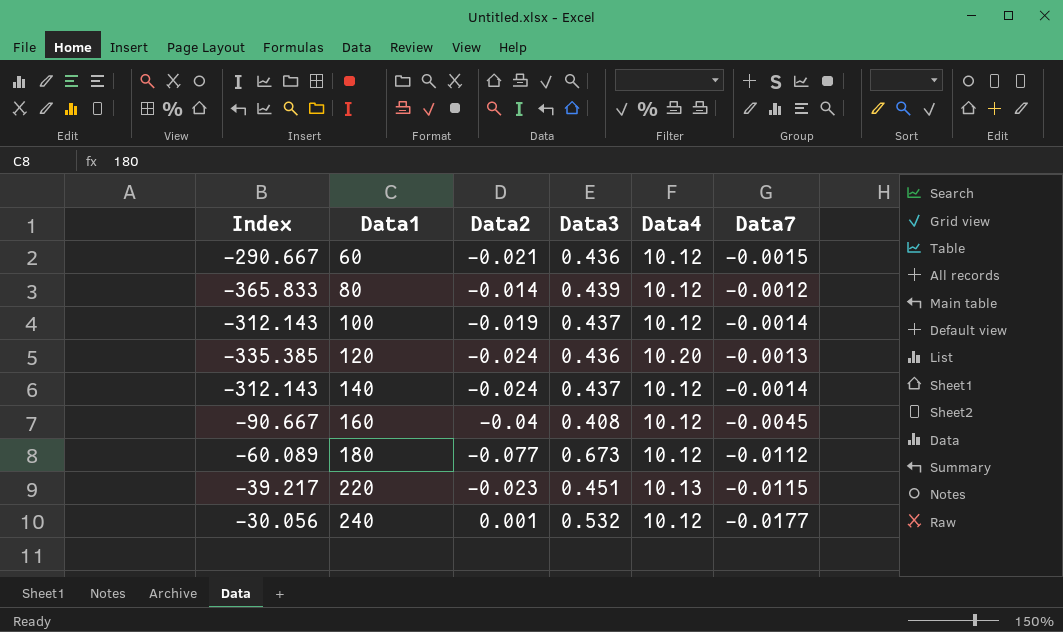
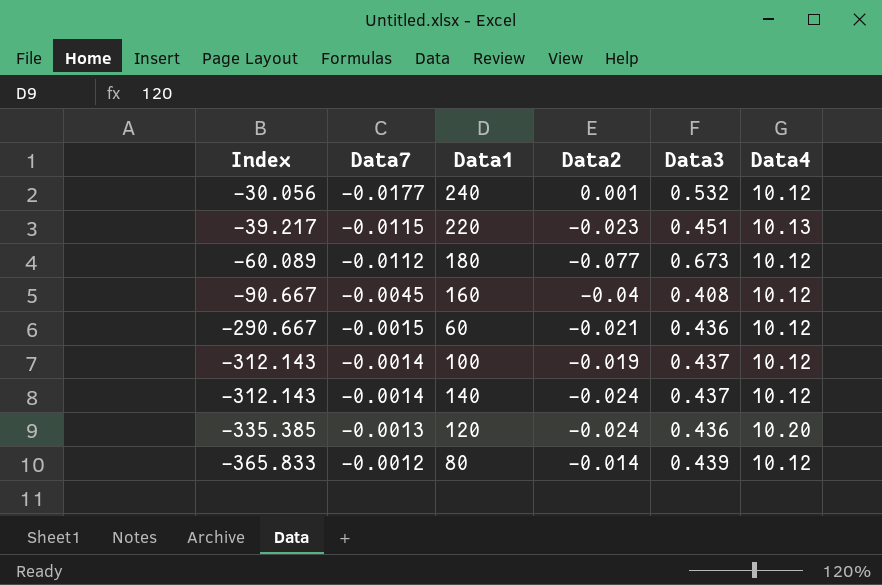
row order: Data1 ascending -> Index descending
column Data7 | position: 6 -> 2

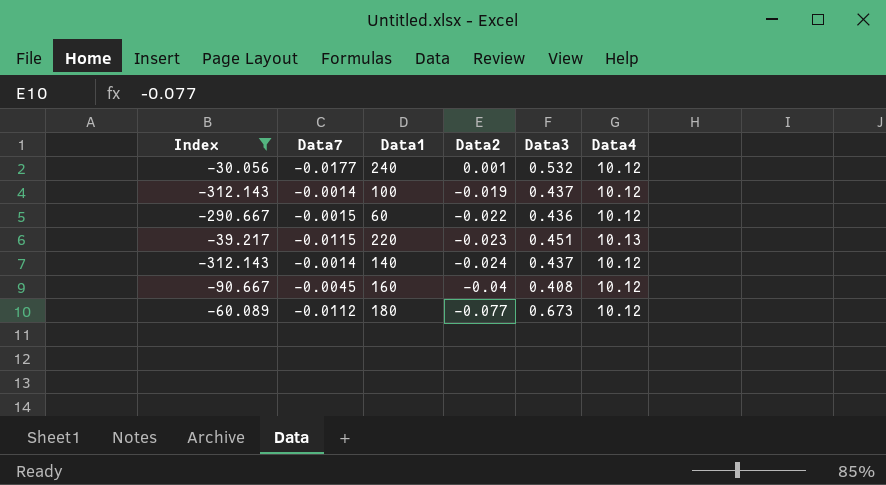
filter: none -> Index >= -312.143
row order: Index descending -> Data2 descending
60 | Data2: -0.021 -> -0.022

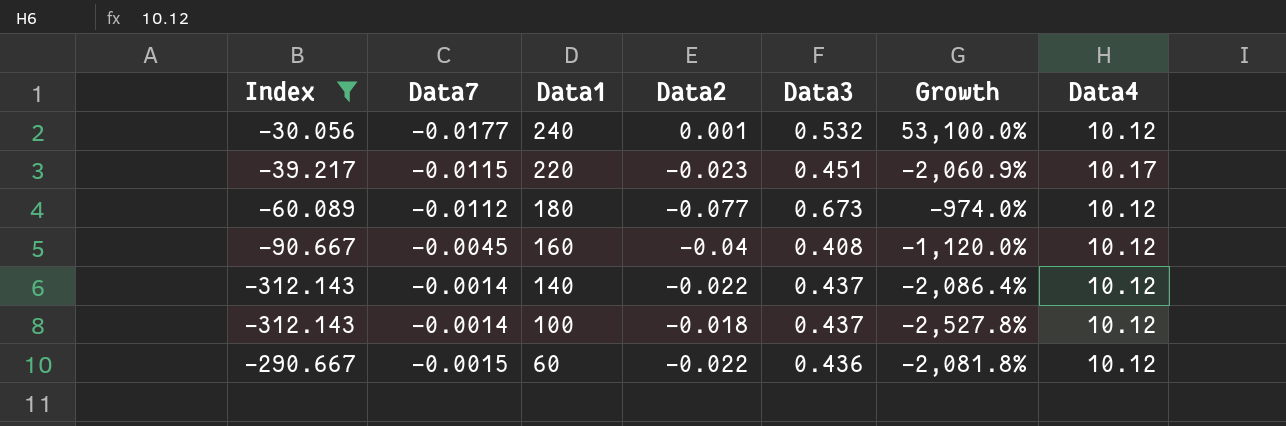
row order: Data2 descending -> Data1 descending
column Growth | formula: none -> ([Data3] - [Data2]) / [Data2]
220 | Data4: 10.13 -> 10.17
140 | Data2: -0.024 -> -0.022
100 | Data2: -0.019 -> -0.018

